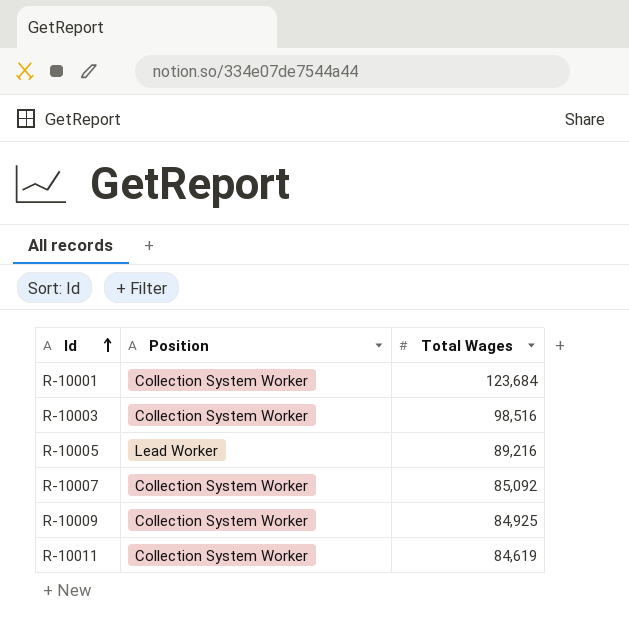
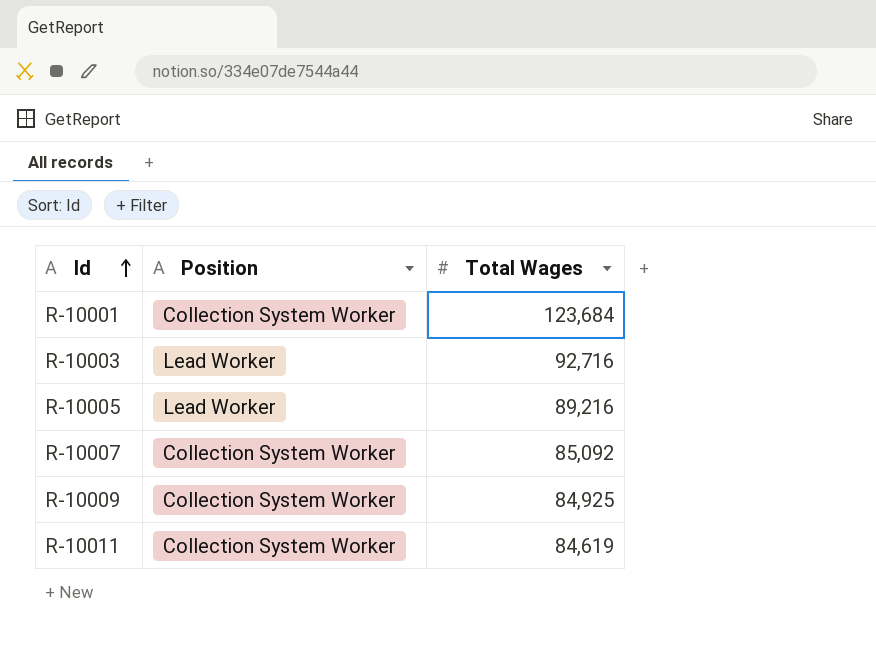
R-10003 | Position: Collection System Worker -> Lead Worker
R-10003 | Total Wages: 98,516 -> 92,716

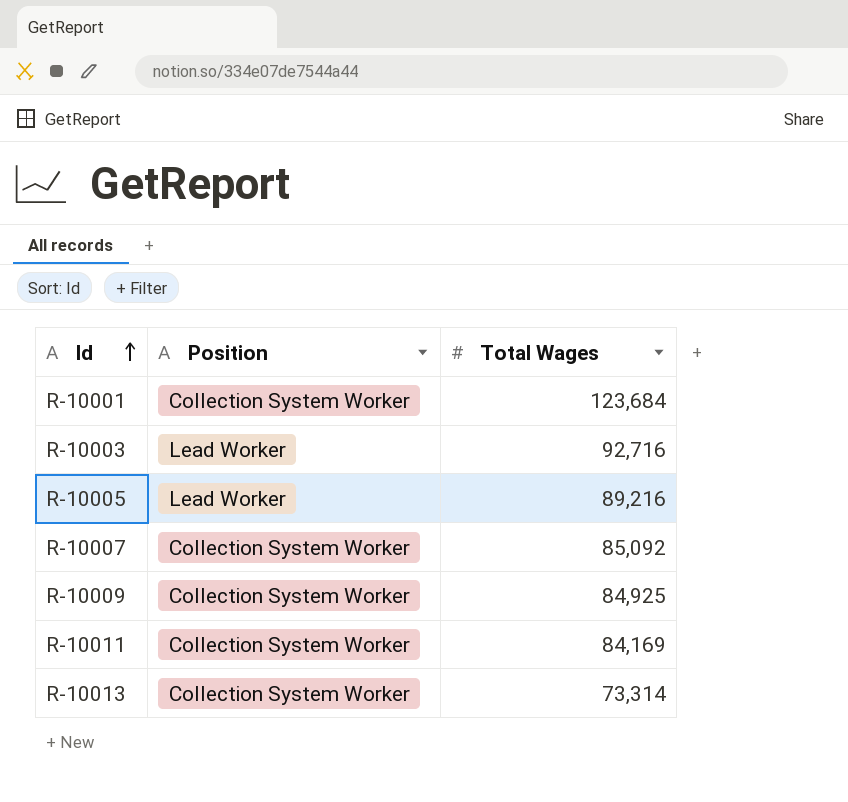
R-10011 | Total Wages: 84,619 -> 84,169
row R-10013: none -> Collection System Worker | 73,314

